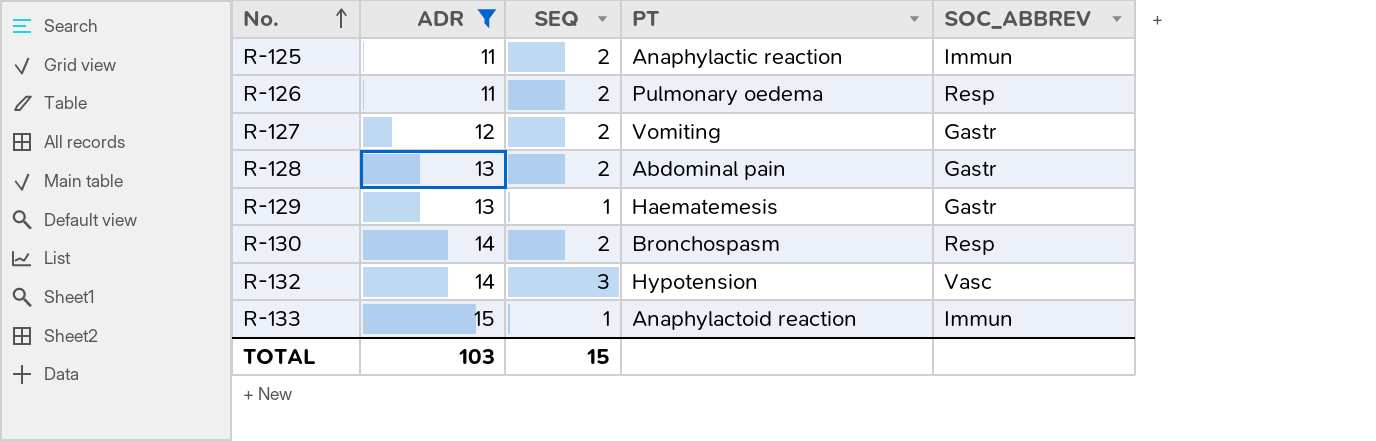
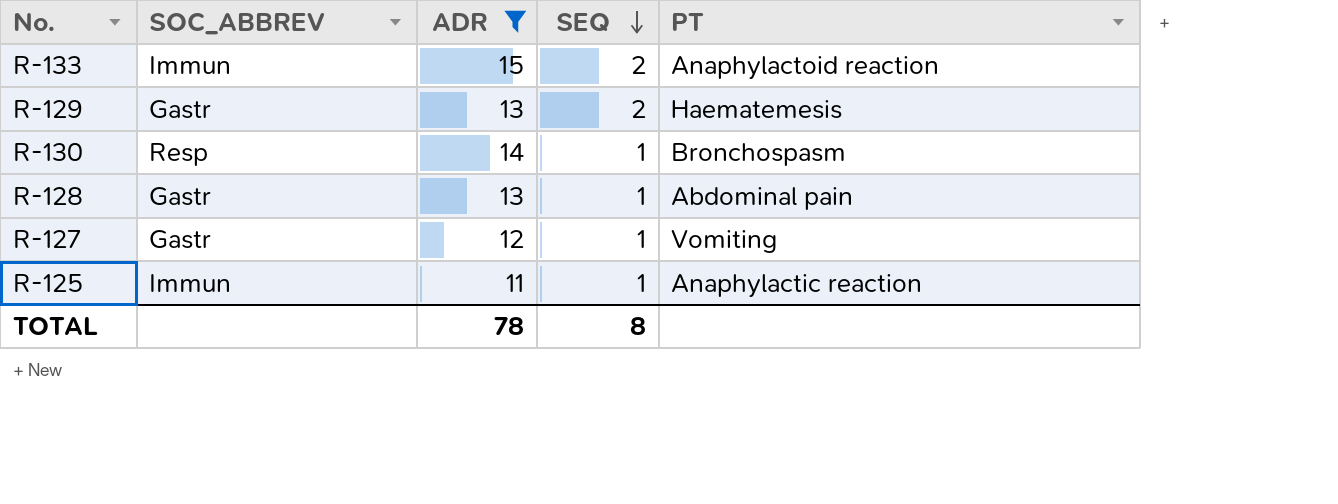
row order: No. ascending -> SEQ descending
column SOC_ABBREV | position: 5 -> 2
row R-126: 11 | 2 | Pulmonary oedema | Resp -> none
row R-132: 14 | 3 | Hypotension | Vasc -> none
R-133 | SEQ: 1 -> 2
R-129 | SEQ: 1 -> 2
R-130 | SEQ: 2 -> 1
R-128 | SEQ: 2 -> 1
R-127 | SEQ: 2 -> 1
R-125 | SEQ: 2 -> 1
TOTAL | ADR: 103 -> 78
TOTAL | SEQ: 15 -> 8

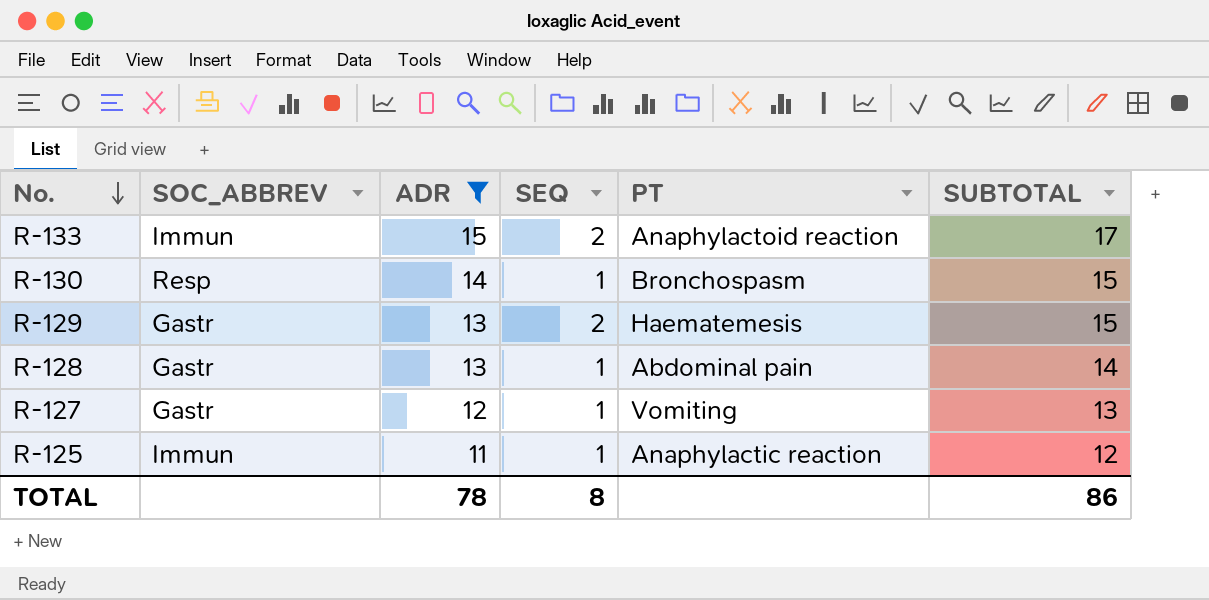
row order: SEQ descending -> No. descending
column SUBTOTAL | formula: none -> [ADR] + [SEQ]

